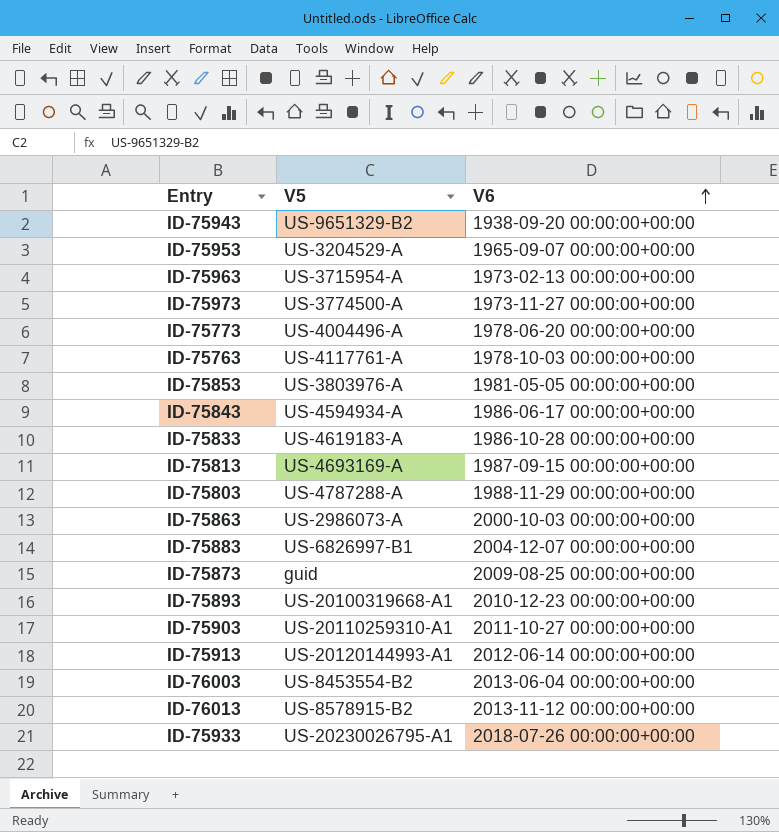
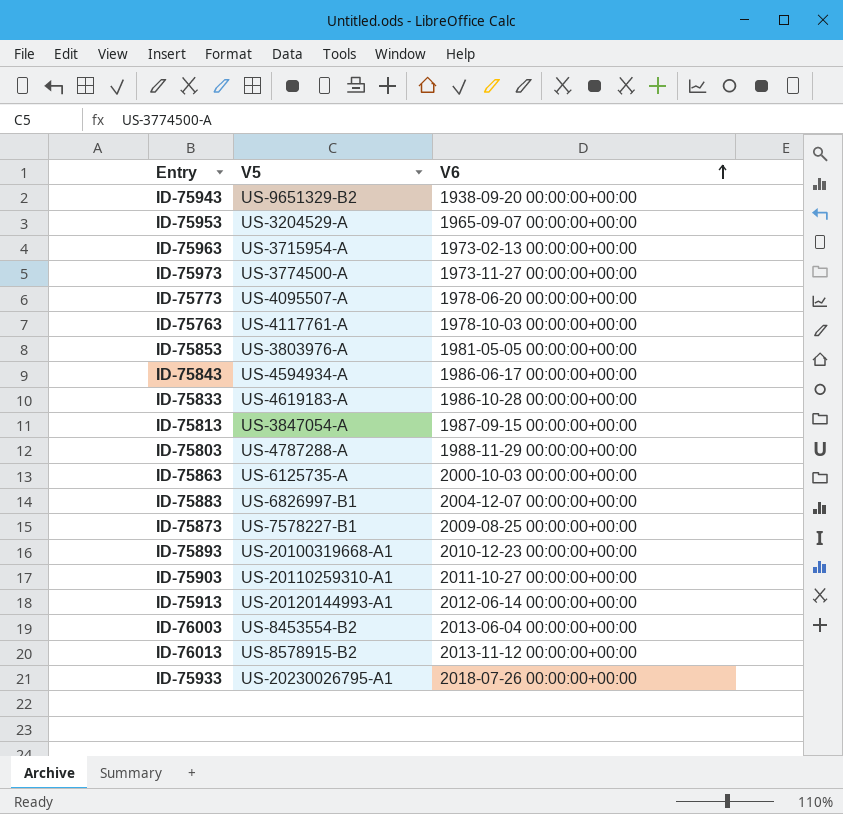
ID-75773 | V5: US-4004496-A -> US-4095507-A
ID-75813 | V5: US-4693169-A -> US-3847054-A
ID-75863 | V5: US-2986073-A -> US-6125735-A
ID-75873 | V5: guid -> US-7578227-B1

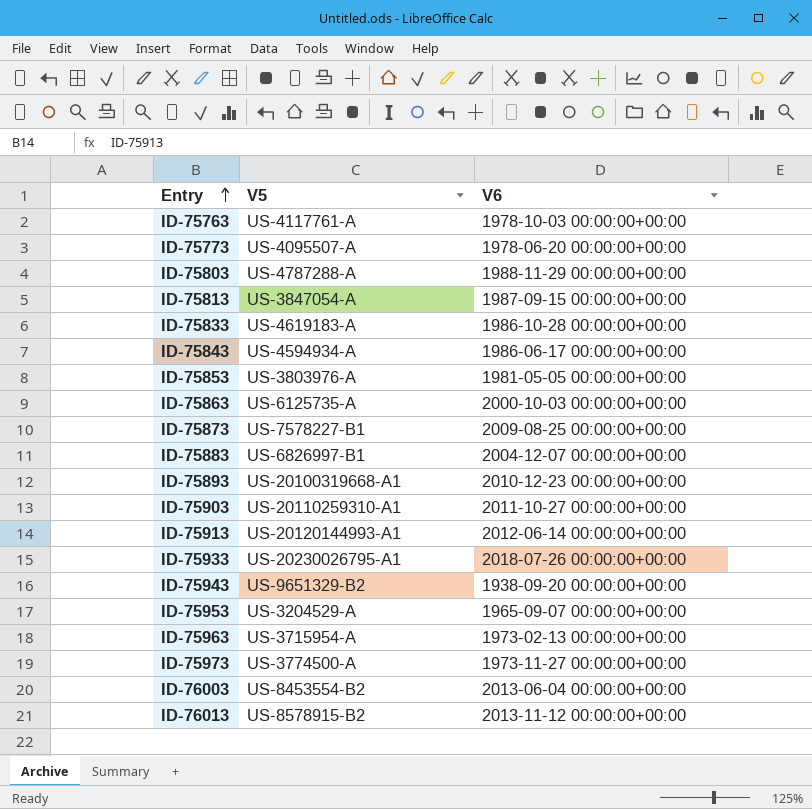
row order: V6 ascending -> Entry ascending

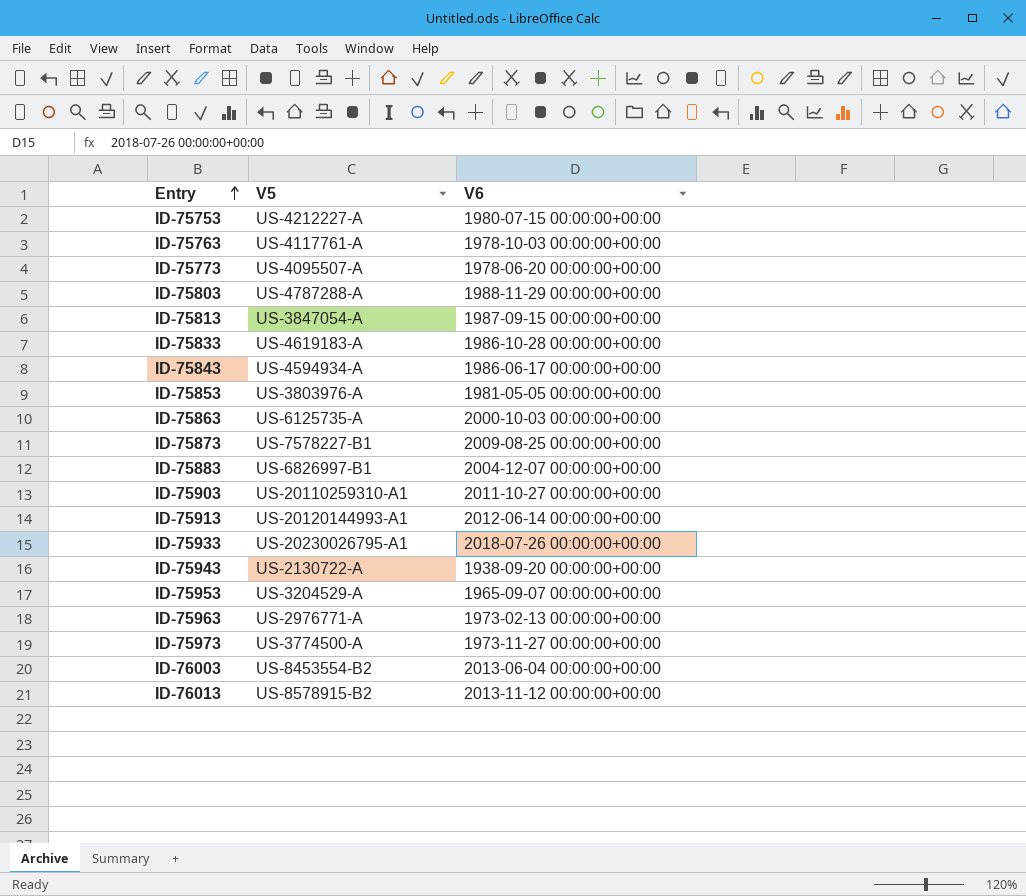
row ID-75893: US-20100319668-A1 | 2010-12-23 00:00:00+00:00 -> none
row ID-75753: none -> US-4212227-A | 1980-07-15 00:00:00+00:00
ID-75943 | V5: US-9651329-B2 -> US-2130722-A
ID-75963 | V5: US-3715954-A -> US-2976771-A

